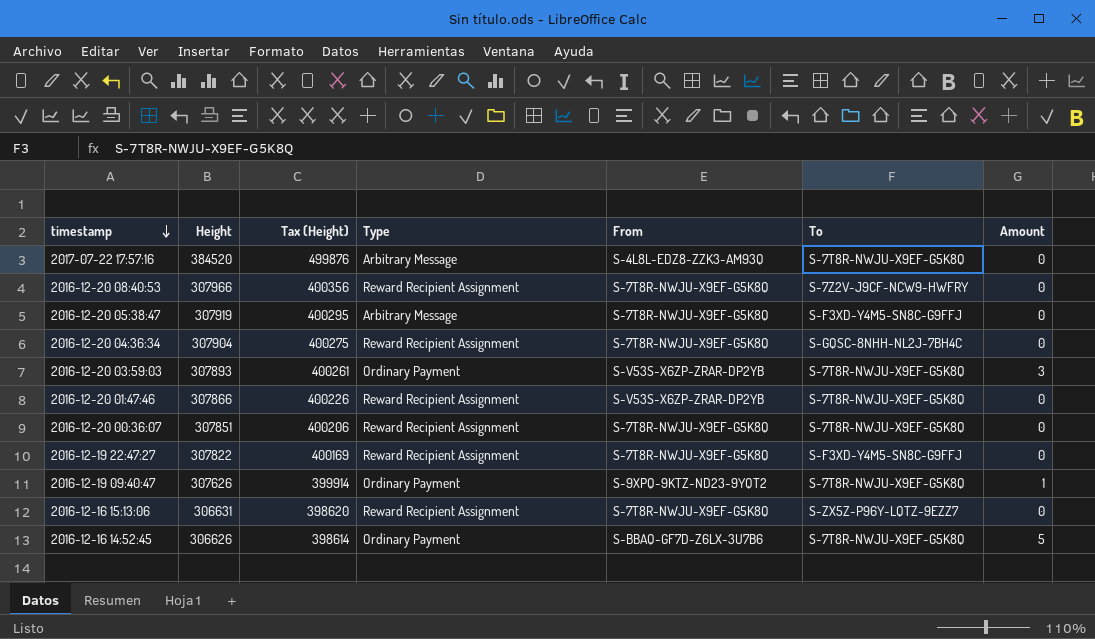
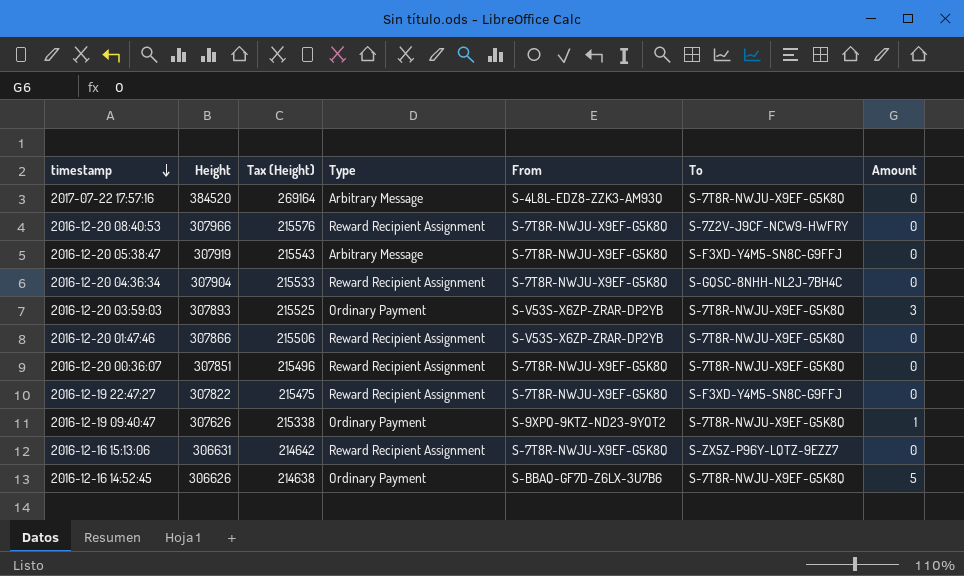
column Tax (Height) | formula: [Height] * 1.3 -> [Height] * 0.7

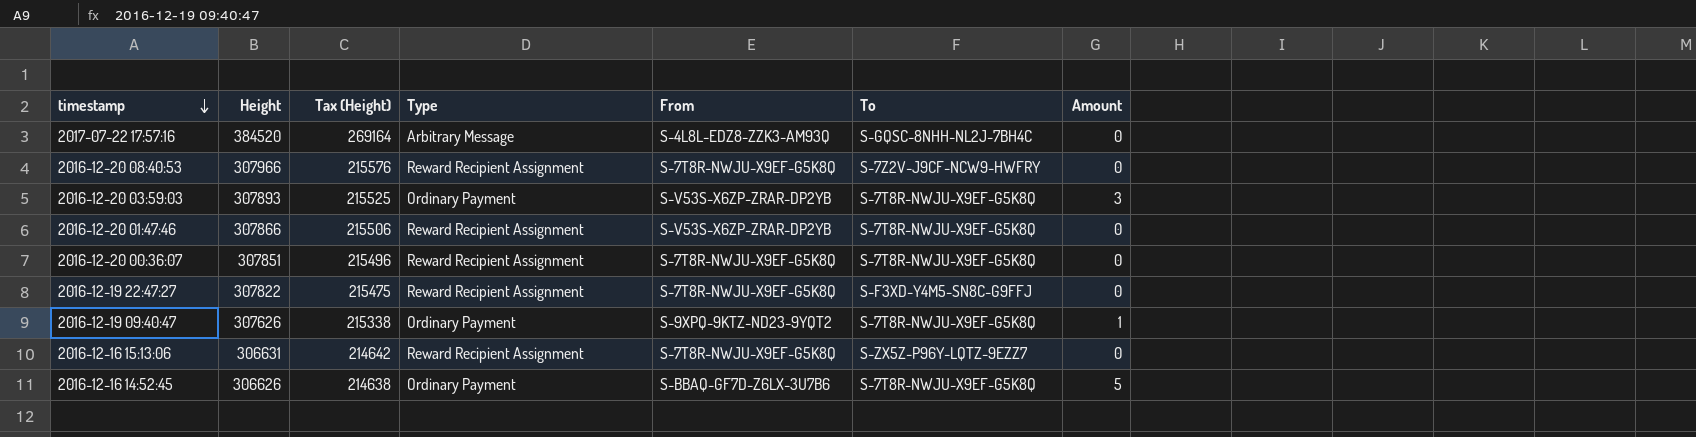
row 2016-12-20 05:38:47: 307919 | 215543 | Arbitrary Message | S-7T8R-NWJU-X9EF-G5K8Q | S-F3XD-Y4M5-SN8C-G9FFJ | 0 -> none
row 2016-12-20 04:36:34: 307904 | 215533 | Reward Recipient Assignment | S-7T8R-NWJU-X9EF-G5K8Q | S-GQSC-8NHH-NL2J-7BH4C | 0 -> none
2017-07-22 17:57:16 | To: S-7T8R-NWJU-X9EF-G5K8Q -> S-GQSC-8NHH-NL2J-7BH4C

